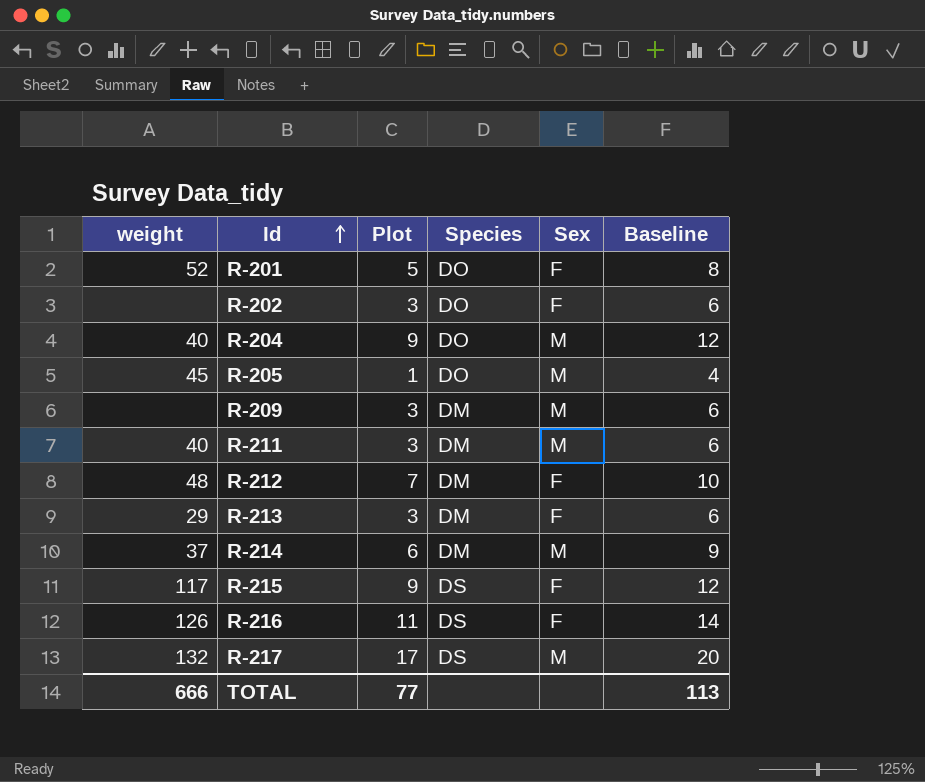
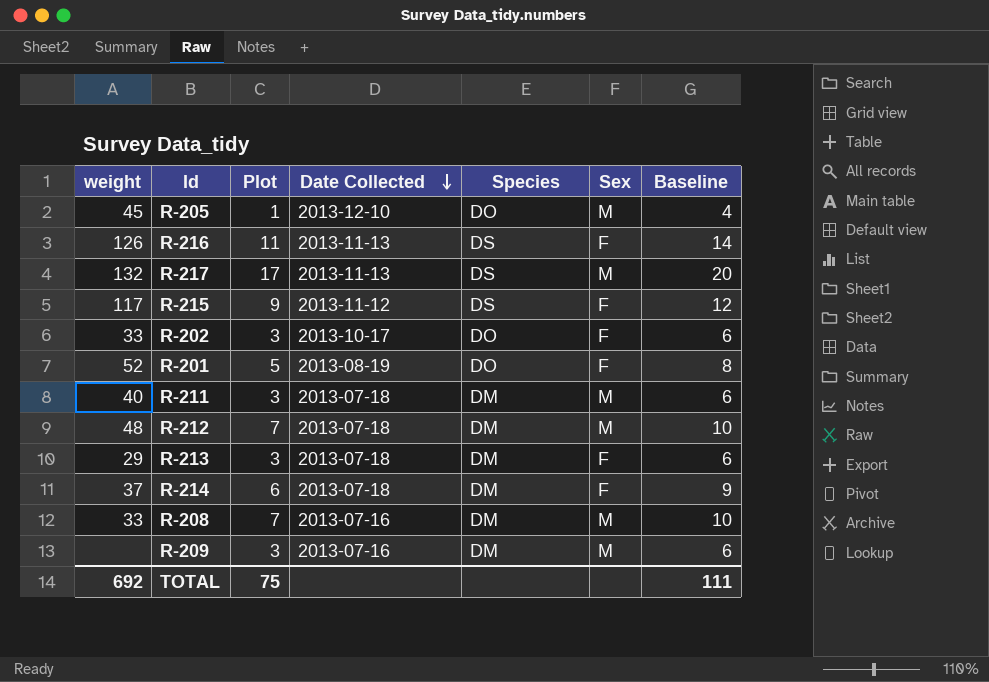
row order: Id ascending -> Date Collected descending
column Date Collected | position: none -> 4
row R-204: 40 | 9 | DO | M | 12 -> none
R-202 | weight: none -> 33
R-212 | Sex: F -> M
R-214 | Sex: M -> F
row R-208: none -> 33 | 7 | 2013-07-16 | DM | M | 10
TOTAL | weight: 666 -> 692
TOTAL | Plot: 77 -> 75
TOTAL | Baseline: 113 -> 111

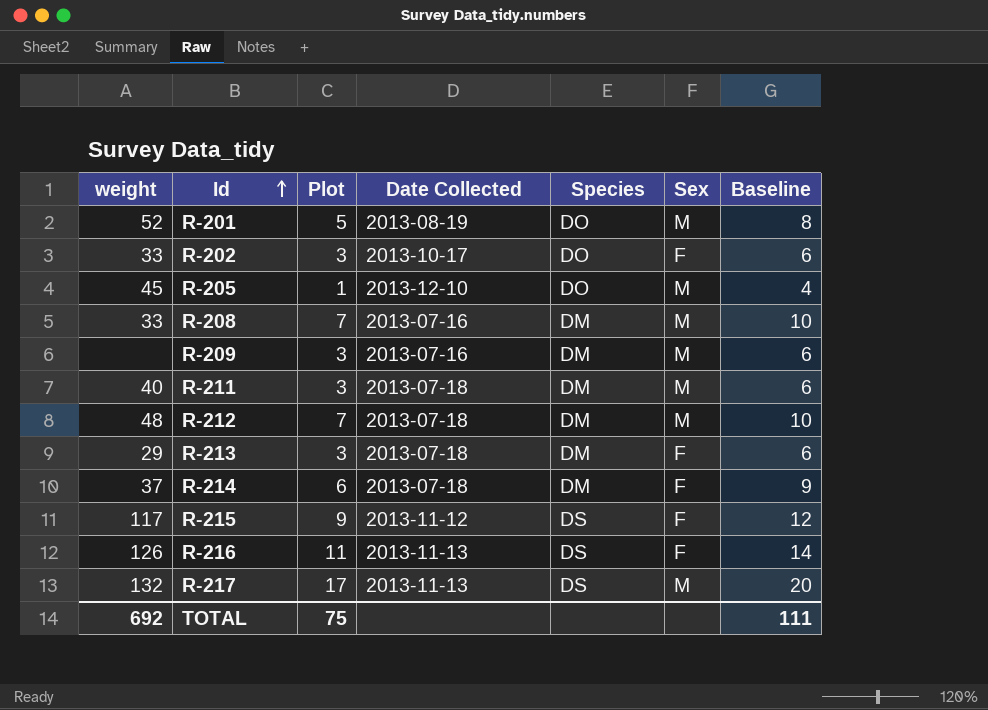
row order: Date Collected descending -> Id ascending
R-201 | Sex: F -> M

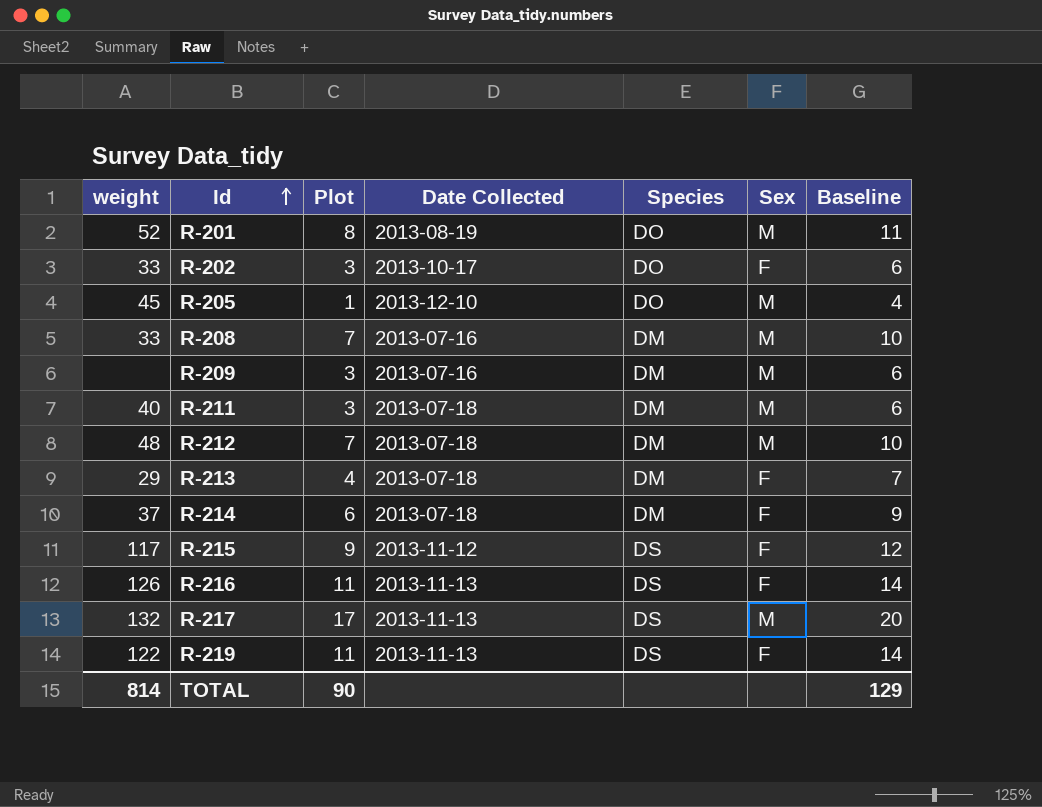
R-201 | Plot: 5 -> 8
R-201 | Baseline: 8 -> 11
R-213 | Plot: 3 -> 4
R-213 | Baseline: 6 -> 7
row R-219: none -> 122 | 11 | 2013-11-13 | DS | F | 14
TOTAL | weight: 692 -> 814
TOTAL | Plot: 75 -> 90
TOTAL | Baseline: 111 -> 129

